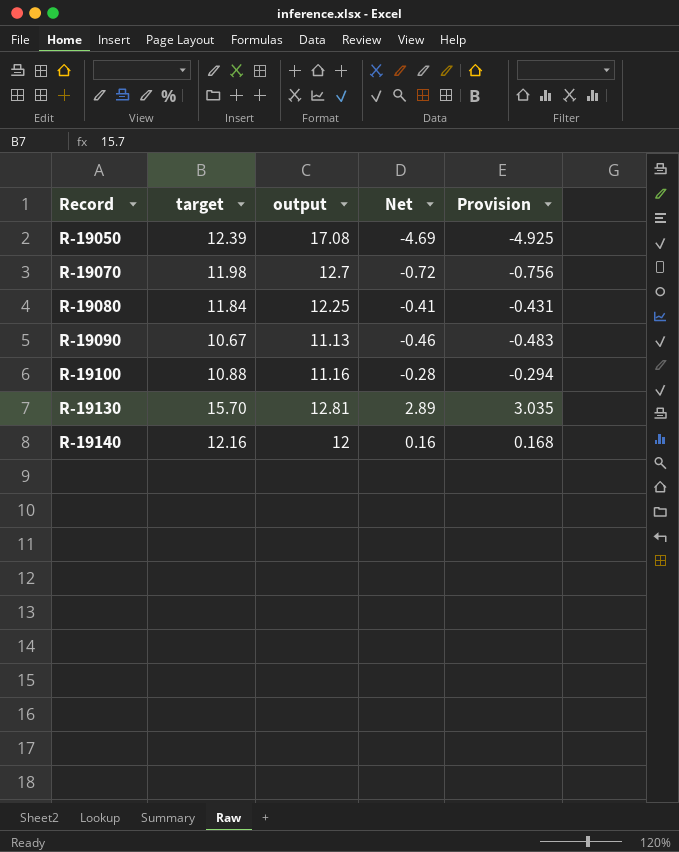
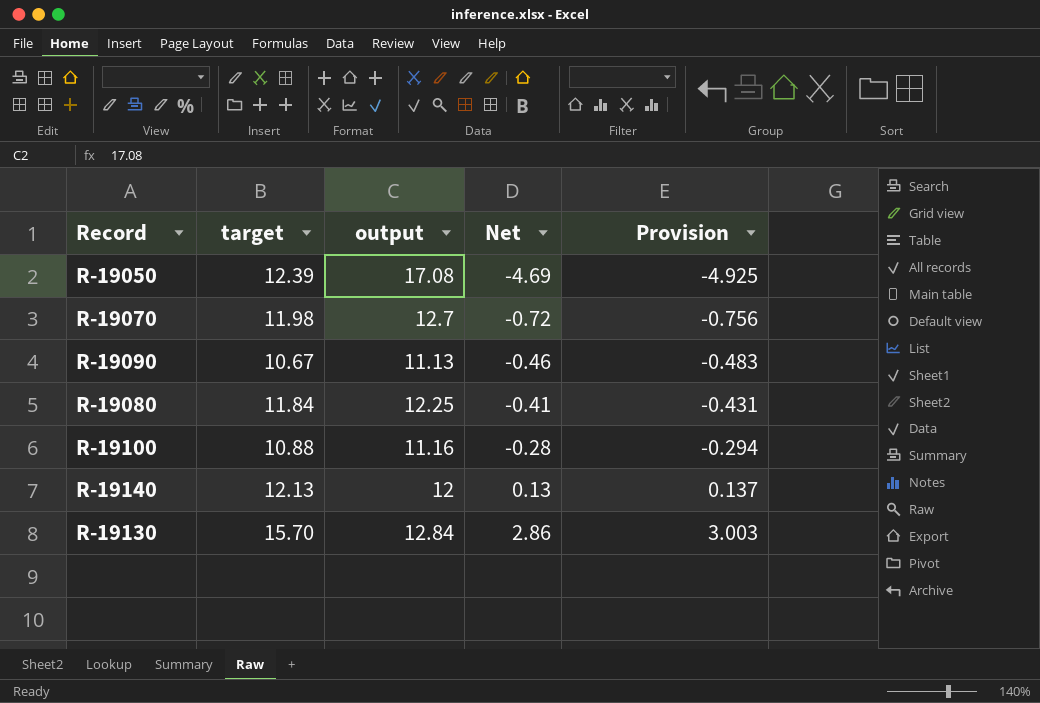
row order: Record ascending -> Net ascending
R-19140 | target: 12.16 -> 12.13
R-19140 | Net: 0.16 -> 0.13
R-19140 | Provision: 0.168 -> 0.137
R-19130 | output: 12.81 -> 12.84
R-19130 | Net: 2.89 -> 2.86
R-19130 | Provision: 3.035 -> 3.003

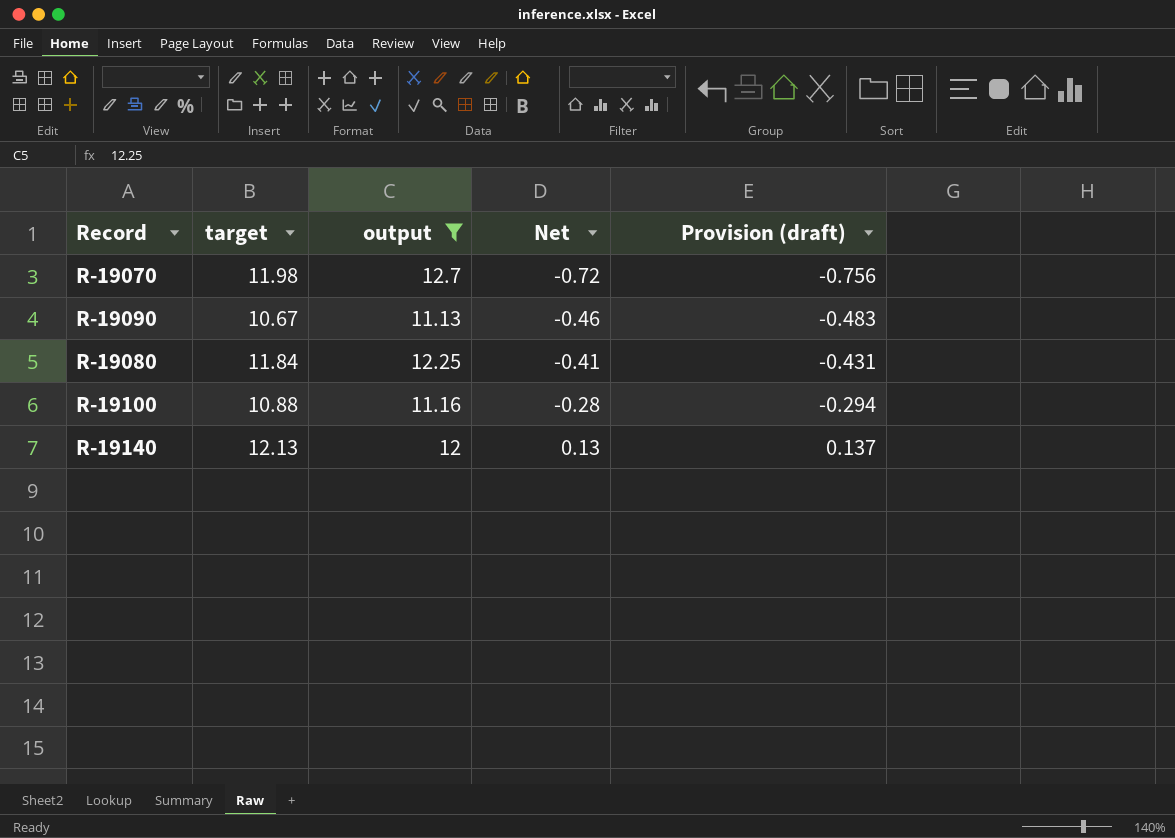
filter: none -> output <= 12.7
column name: Provision -> Provision (draft)

